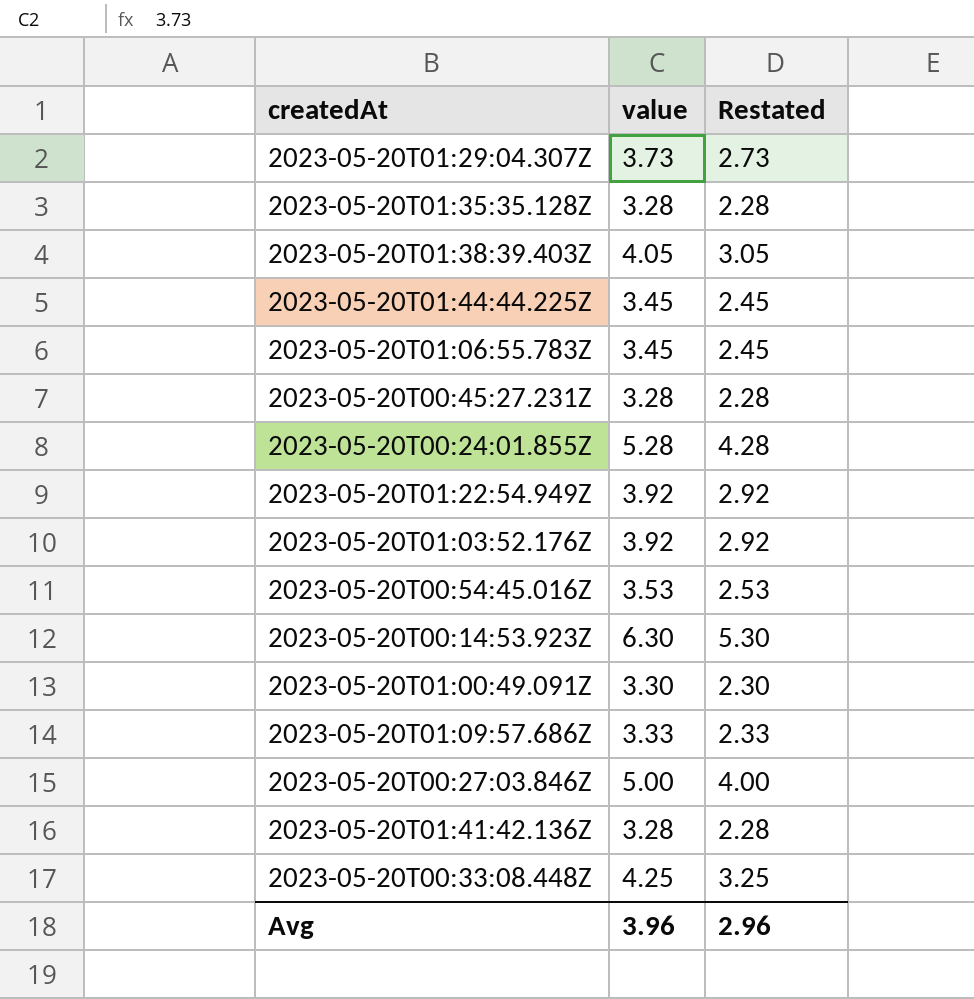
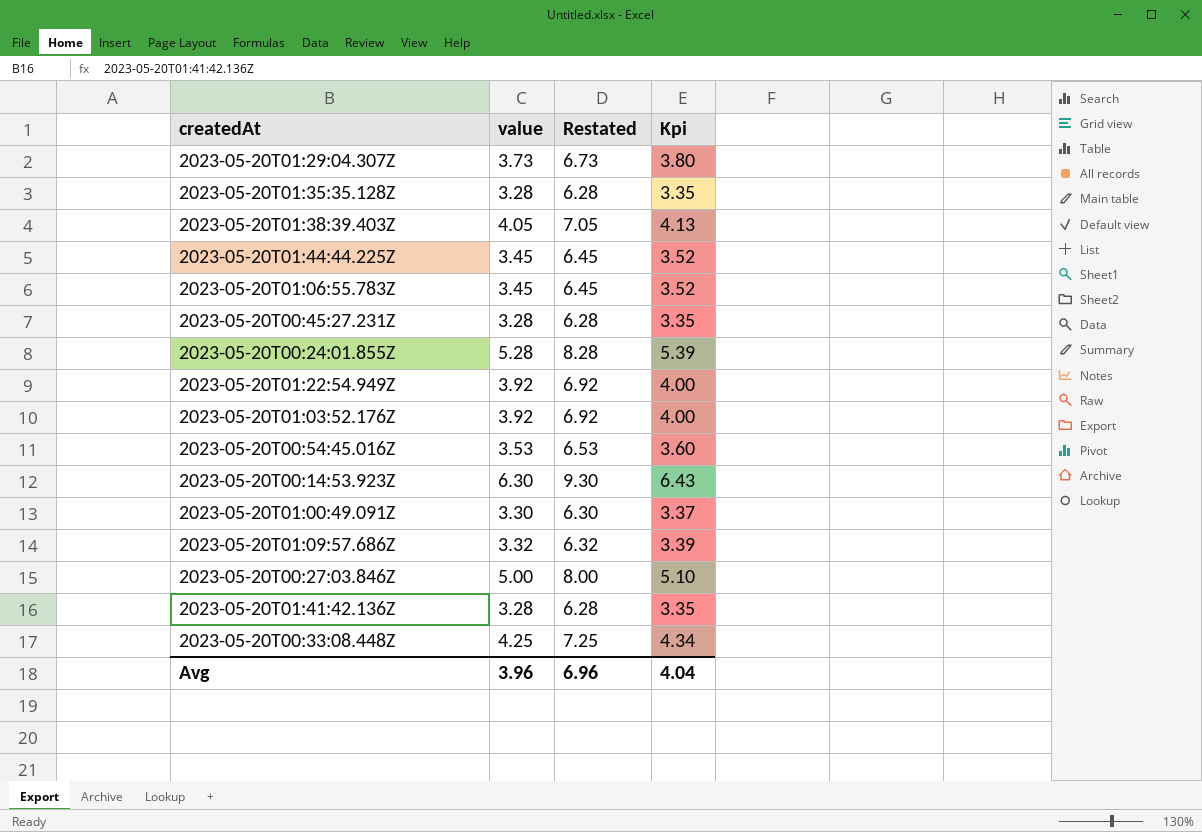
column Restated | formula: [value] - 1 -> [value] + 3
column Kpi | formula: none -> [value] * 1.02
2023-05-20T01:09:57.686Z | value: 3.33 -> 3.32
Avg | Restated: 2.96 -> 6.96

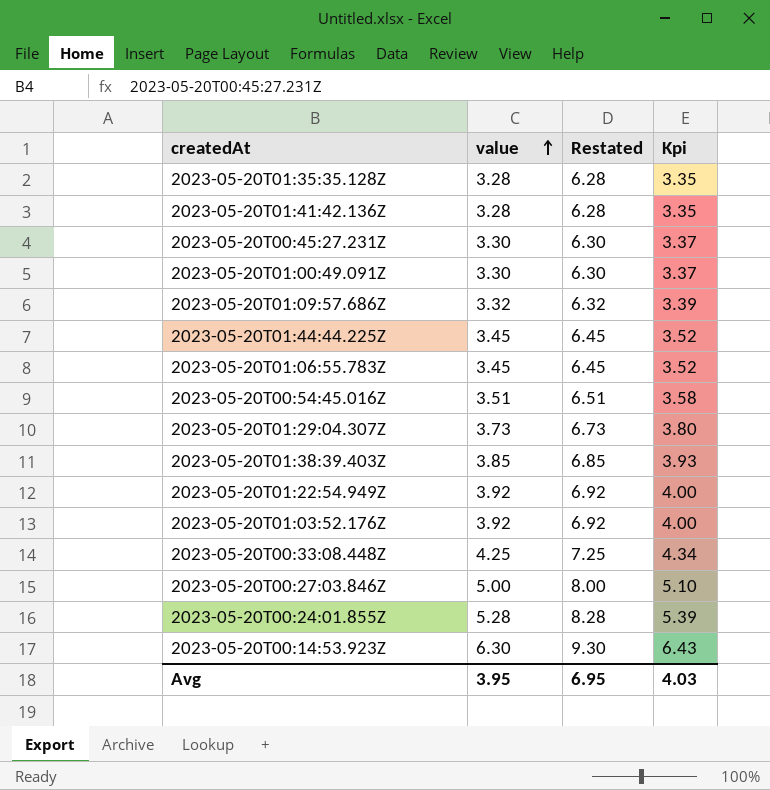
row order: none -> value ascending
2023-05-20T00:45:27.231Z | value: 3.28 -> 3.30
2023-05-20T00:45:27.231Z | Restated: 6.28 -> 6.30
2023-05-20T00:45:27.231Z | Kpi: 3.35 -> 3.37
2023-05-20T00:54:45.016Z | value: 3.53 -> 3.51
2023-05-20T00:54:45.016Z | Restated: 6.53 -> 6.51
2023-05-20T00:54:45.016Z | Kpi: 3.60 -> 3.58
2023-05-20T01:38:39.403Z | value: 4.05 -> 3.85
2023-05-20T01:38:39.403Z | Restated: 7.05 -> 6.85
2023-05-20T01:38:39.403Z | Kpi: 4.13 -> 3.93
Avg | value: 3.96 -> 3.95
Avg | Restated: 6.96 -> 6.95
Avg | Kpi: 4.04 -> 4.03

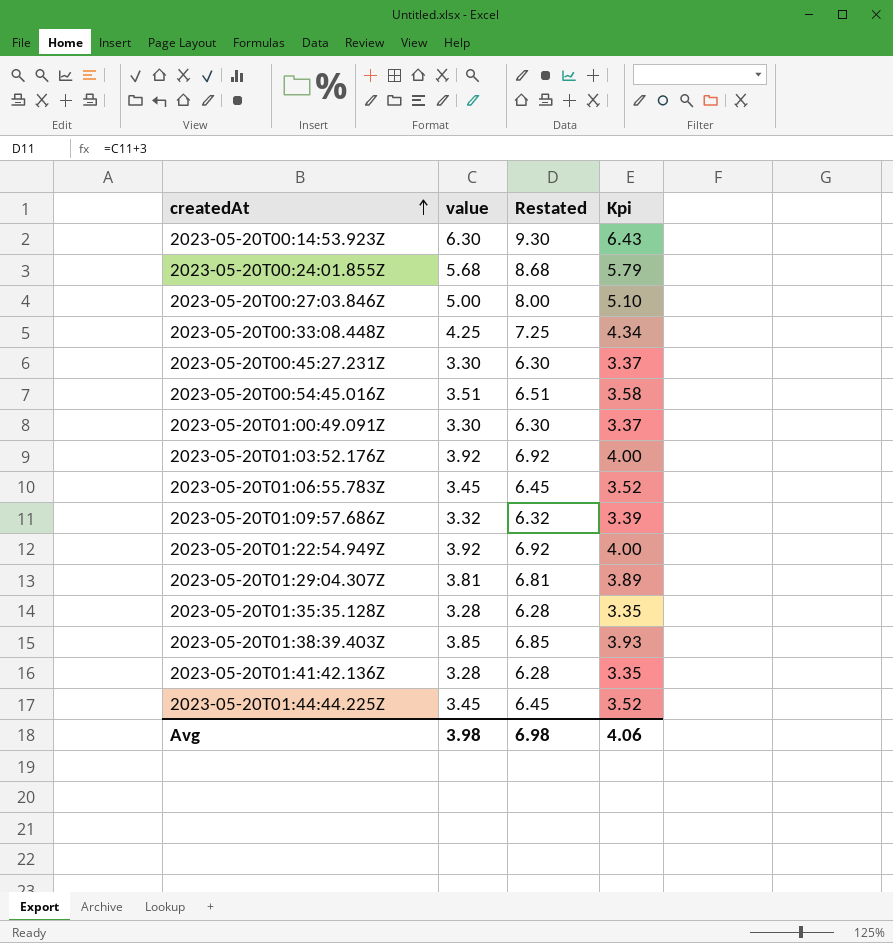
row order: value ascending -> createdAt ascending
2023-05-20T00:24:01.855Z | value: 5.28 -> 5.68
2023-05-20T00:24:01.855Z | Restated: 8.28 -> 8.68
2023-05-20T00:24:01.855Z | Kpi: 5.39 -> 5.79
2023-05-20T01:29:04.307Z | value: 3.73 -> 3.81
2023-05-20T01:29:04.307Z | Restated: 6.73 -> 6.81
2023-05-20T01:29:04.307Z | Kpi: 3.80 -> 3.89
Avg | value: 3.95 -> 3.98
Avg | Restated: 6.95 -> 6.98
Avg | Kpi: 4.03 -> 4.06

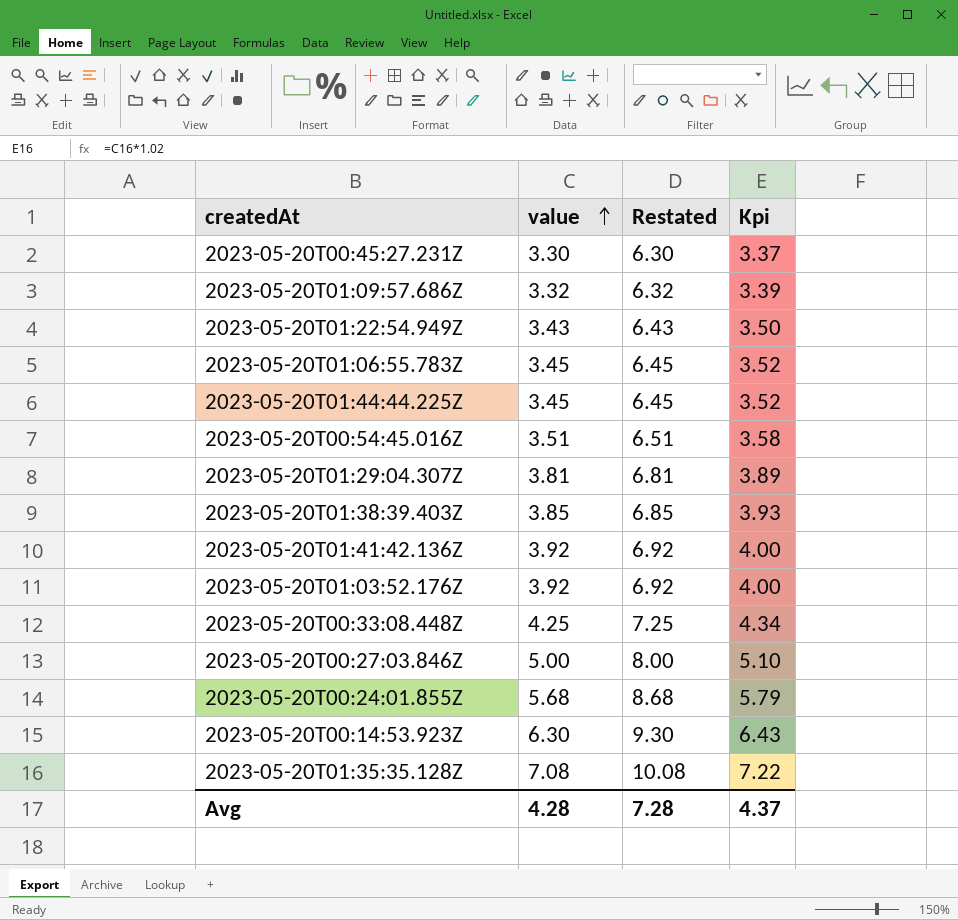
row order: createdAt ascending -> value ascending
row 2023-05-20T01:00:49.091Z: 3.30 | 6.30 | 3.37 -> none
2023-05-20T01:22:54.949Z | value: 3.92 -> 3.43
2023-05-20T01:22:54.949Z | Restated: 6.92 -> 6.43
2023-05-20T01:22:54.949Z | Kpi: 4.00 -> 3.50
2023-05-20T01:41:42.136Z | value: 3.28 -> 3.92
2023-05-20T01:41:42.136Z | Restated: 6.28 -> 6.92
2023-05-20T01:41:42.136Z | Kpi: 3.35 -> 4.00
2023-05-20T01:35:35.128Z | value: 3.28 -> 7.08
2023-05-20T01:35:35.128Z | Restated: 6.28 -> 10.08
2023-05-20T01:35:35.128Z | Kpi: 3.35 -> 7.22
Avg | value: 3.98 -> 4.28
Avg | Restated: 6.98 -> 7.28
Avg | Kpi: 4.06 -> 4.37

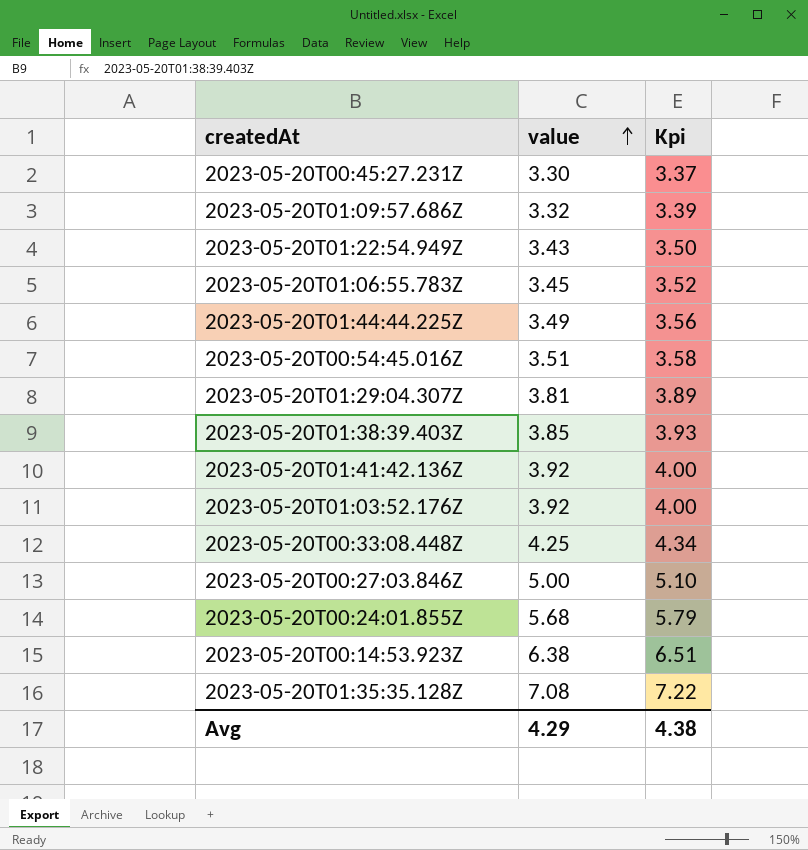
column Restated | formula: [value] + 3 -> none
2023-05-20T01:44:44.225Z | value: 3.45 -> 3.49
2023-05-20T01:44:44.225Z | Kpi: 3.52 -> 3.56
2023-05-20T00:14:53.923Z | value: 6.30 -> 6.38
2023-05-20T00:14:53.923Z | Kpi: 6.43 -> 6.51
Avg | value: 4.28 -> 4.29
Avg | Kpi: 4.37 -> 4.38

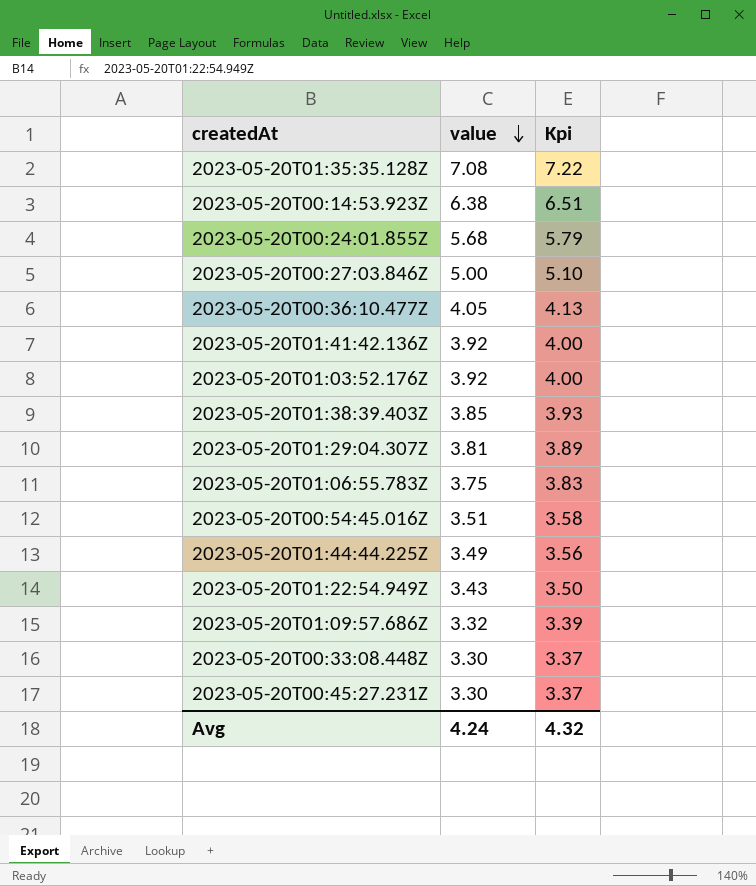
row order: value ascending -> value descending
row 2023-05-20T00:36:10.477Z: none -> 4.05 | 4.13
2023-05-20T01:06:55.783Z | value: 3.45 -> 3.75
2023-05-20T01:06:55.783Z | Kpi: 3.52 -> 3.83
2023-05-20T00:33:08.448Z | value: 4.25 -> 3.30
2023-05-20T00:33:08.448Z | Kpi: 4.34 -> 3.37
Avg | value: 4.29 -> 4.24
Avg | Kpi: 4.38 -> 4.32

